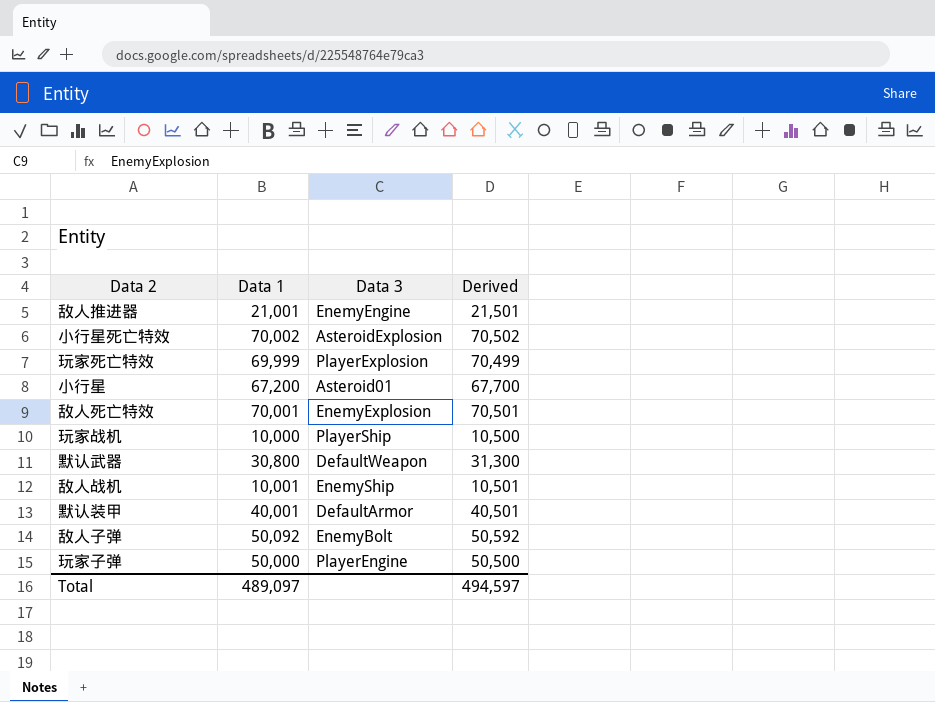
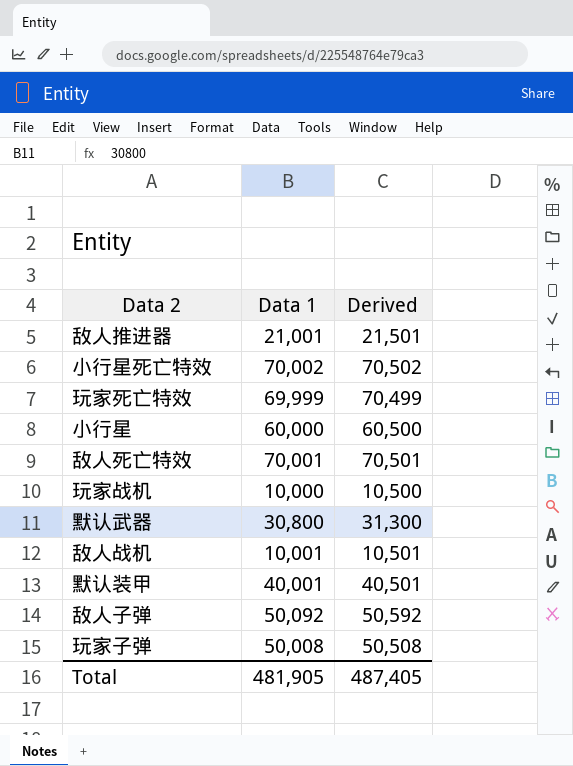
column Data 3 | position: 3 -> none
小行星 | Data 1: 67,200 -> 60,000
小行星 | Derived: 67,700 -> 60,500
玩家子弹 | Data 1: 50,000 -> 50,008
玩家子弹 | Derived: 50,500 -> 50,508
Total | Data 1: 489,097 -> 481,905
Total | Derived: 494,597 -> 487,405

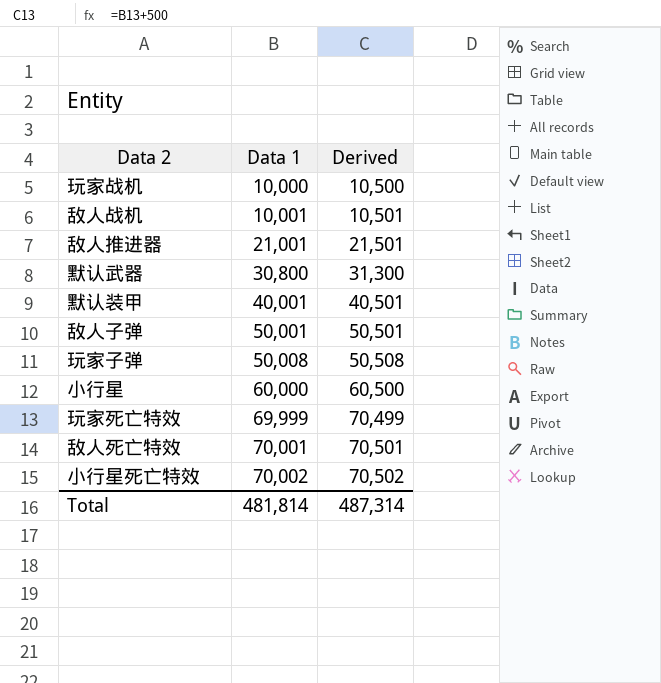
row order: none -> Data 1 ascending
敌人子弹 | Data 1: 50,092 -> 50,001
敌人子弹 | Derived: 50,592 -> 50,501
Total | Data 1: 481,905 -> 481,814
Total | Derived: 487,405 -> 487,314

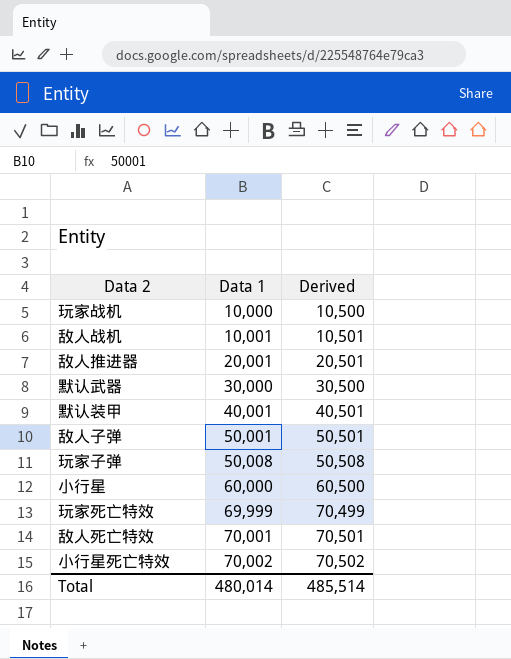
敌人推进器 | Data 1: 21,001 -> 20,001
敌人推进器 | Derived: 21,501 -> 20,501
默认武器 | Data 1: 30,800 -> 30,000
默认武器 | Derived: 31,300 -> 30,500
Total | Data 1: 481,814 -> 480,014
Total | Derived: 487,314 -> 485,514

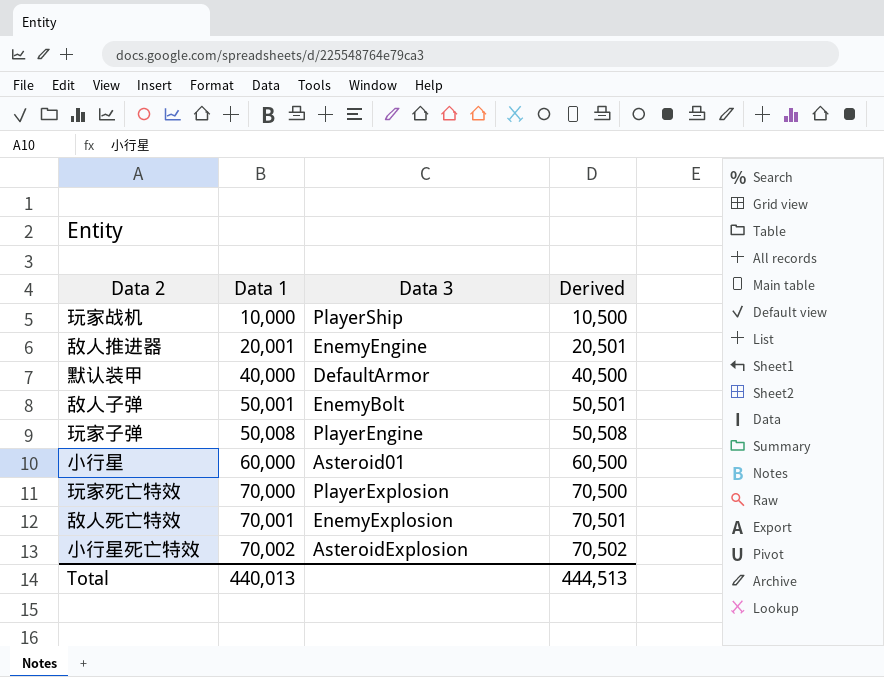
column Data 3 | position: none -> 3
row 敌人战机: 10,001 | 10,501 -> none
row 默认武器: 30,000 | 30,500 -> none
默认装甲 | Data 1: 40,001 -> 40,000
默认装甲 | Derived: 40,501 -> 40,500
玩家死亡特效 | Data 1: 69,999 -> 70,000
玩家死亡特效 | Derived: 70,499 -> 70,500
Total | Data 1: 480,014 -> 440,013
Total | Derived: 485,514 -> 444,513

